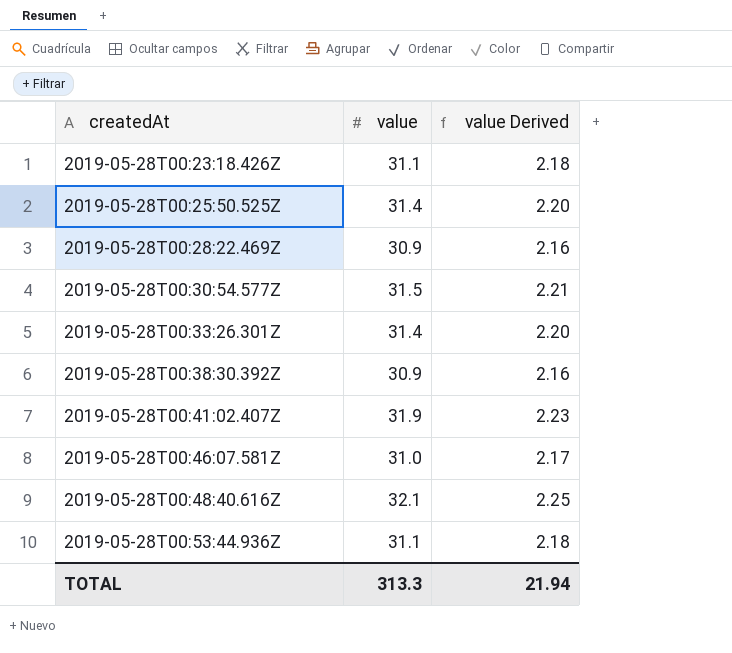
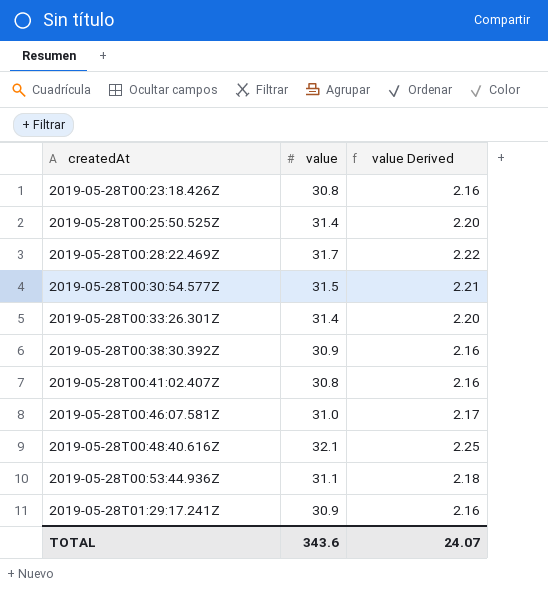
2019-05-28T00:23:18.426Z | value: 31.1 -> 30.8
2019-05-28T00:23:18.426Z | value Derived: 2.18 -> 2.16
2019-05-28T00:28:22.469Z | value: 30.9 -> 31.7
2019-05-28T00:28:22.469Z | value Derived: 2.16 -> 2.22
2019-05-28T00:41:02.407Z | value: 31.9 -> 30.8
2019-05-28T00:41:02.407Z | value Derived: 2.23 -> 2.16
row 2019-05-28T01:29:17.241Z: none -> 30.9 | 2.16
TOTAL | value: 313.3 -> 343.6
TOTAL | value Derived: 21.94 -> 24.07

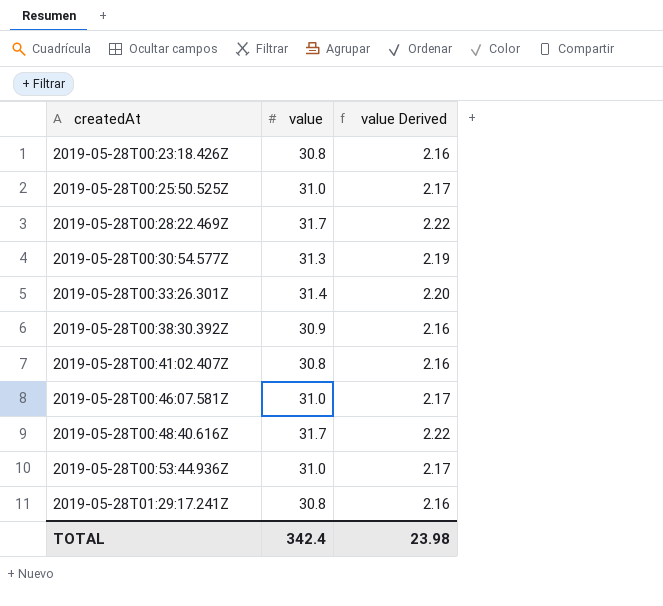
2019-05-28T00:25:50.525Z | value: 31.4 -> 31.0
2019-05-28T00:25:50.525Z | value Derived: 2.20 -> 2.17
2019-05-28T00:30:54.577Z | value: 31.5 -> 31.3
2019-05-28T00:30:54.577Z | value Derived: 2.21 -> 2.19
2019-05-28T00:48:40.616Z | value: 32.1 -> 31.7
2019-05-28T00:48:40.616Z | value Derived: 2.25 -> 2.22
2019-05-28T00:53:44.936Z | value: 31.1 -> 31.0
2019-05-28T00:53:44.936Z | value Derived: 2.18 -> 2.17
2019-05-28T01:29:17.241Z | value: 30.9 -> 30.8
TOTAL | value: 343.6 -> 342.4
TOTAL | value Derived: 24.07 -> 23.98

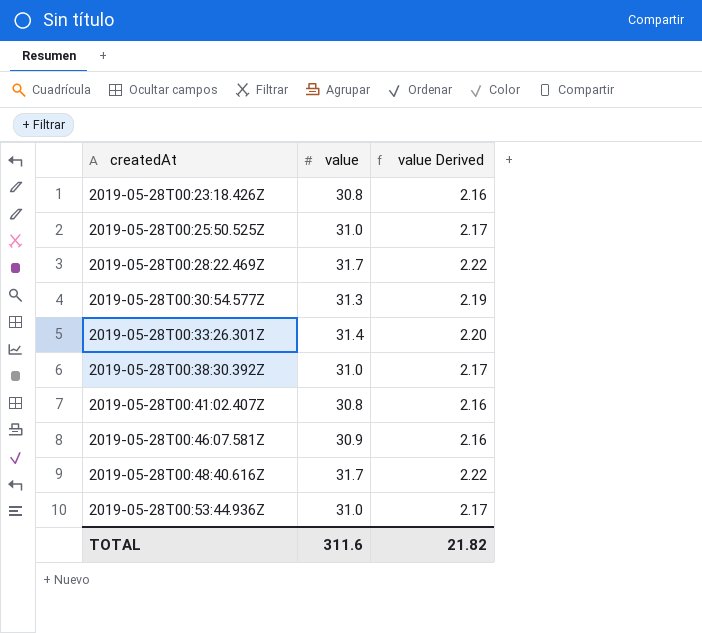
row 2019-05-28T01:29:17.241Z: 30.8 | 2.16 -> none
2019-05-28T00:38:30.392Z | value: 30.9 -> 31.0
2019-05-28T00:38:30.392Z | value Derived: 2.16 -> 2.17
2019-05-28T00:46:07.581Z | value: 31.0 -> 30.9
2019-05-28T00:46:07.581Z | value Derived: 2.17 -> 2.16
TOTAL | value: 342.4 -> 311.6
TOTAL | value Derived: 23.98 -> 21.82

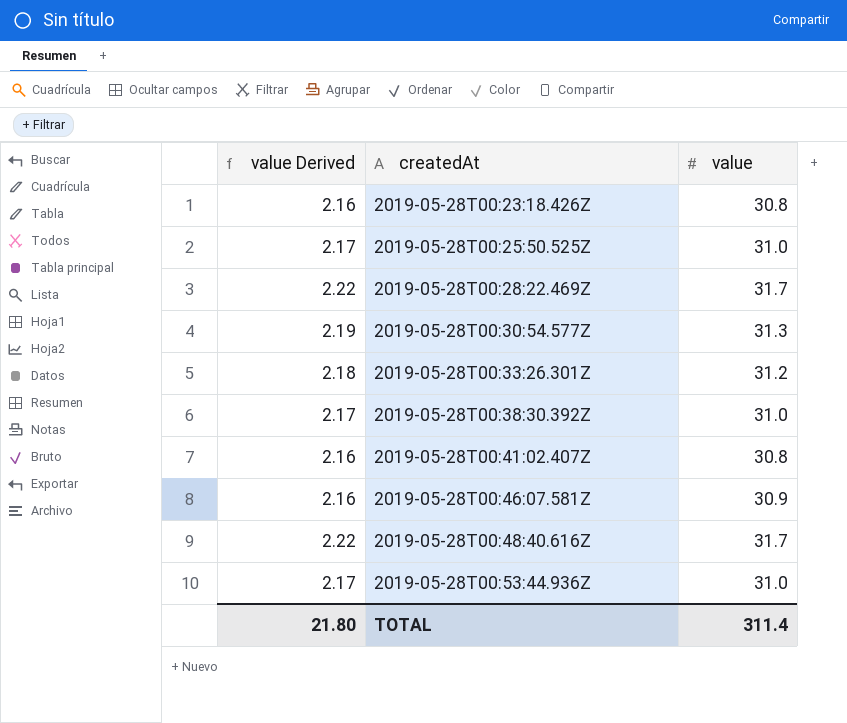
column value Derived | position: 3 -> 1
2019-05-28T00:33:26.301Z | value Derived: 2.20 -> 2.18
2019-05-28T00:33:26.301Z | value: 31.4 -> 31.2
TOTAL | value Derived: 21.82 -> 21.80
TOTAL | value: 311.6 -> 311.4

